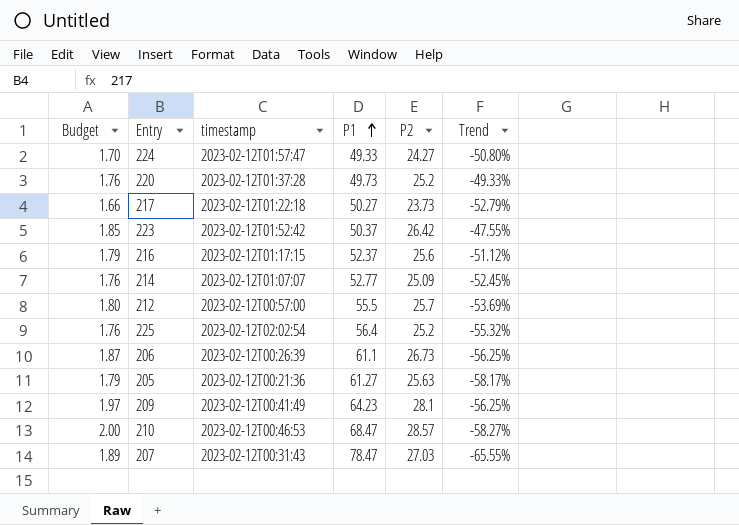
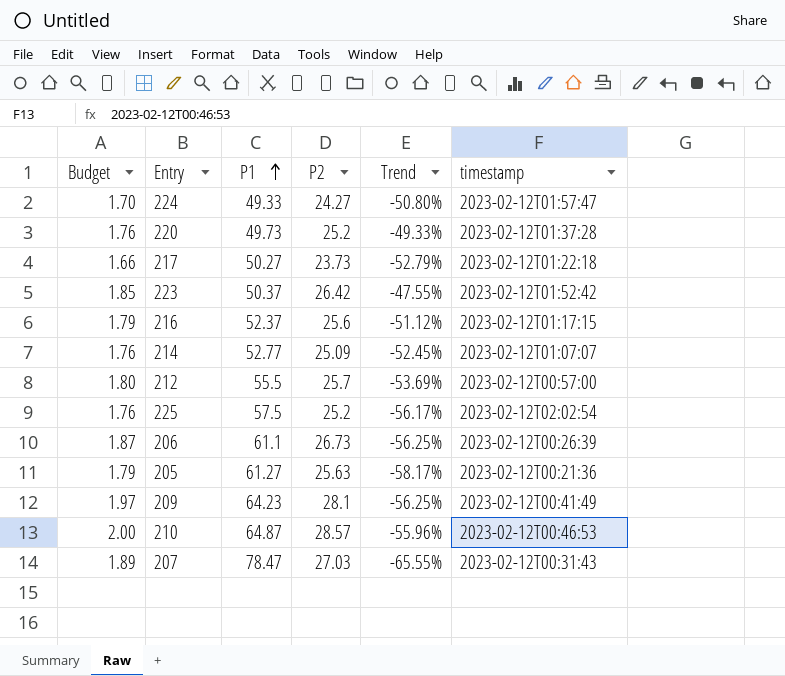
column timestamp | position: 3 -> 6
225 | P1: 56.4 -> 57.5
225 | Trend: -55.32% -> -56.17%
210 | P1: 68.47 -> 64.87
210 | Trend: -58.27% -> -55.96%

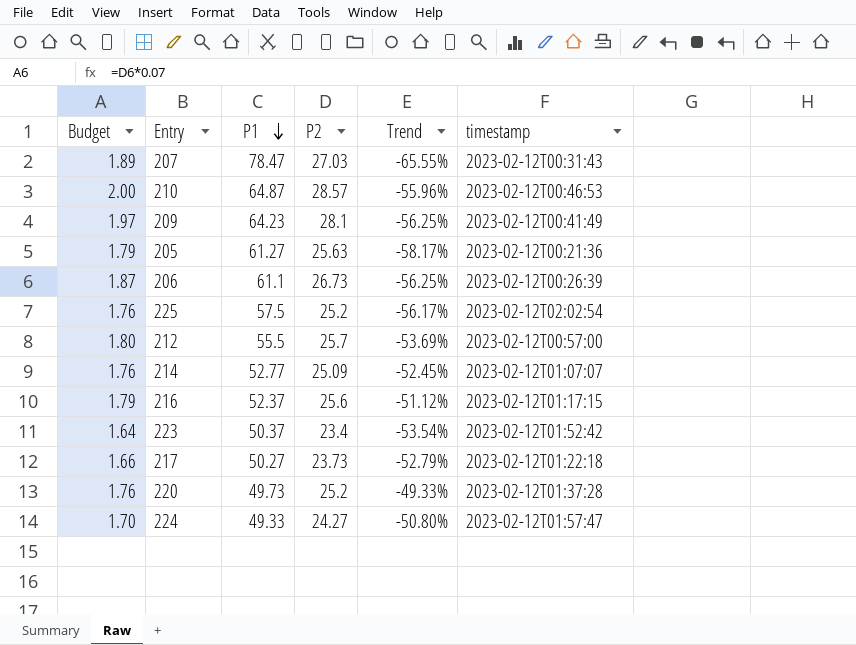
row order: P1 ascending -> P1 descending
223 | Budget: 1.85 -> 1.64
223 | P2: 26.42 -> 23.4
223 | Trend: -47.55% -> -53.54%

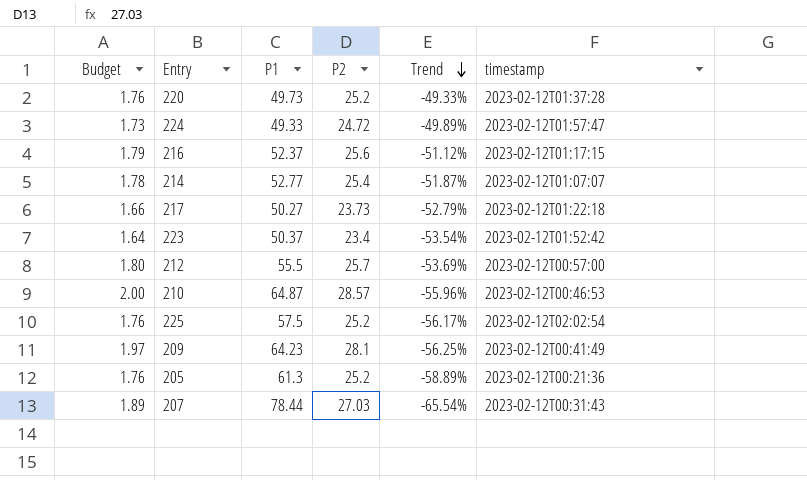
row order: P1 descending -> Trend descending
row 206: 1.87 | 61.1 | 26.73 | -56.25% | 2023-02-12T00:26:39 -> none
224 | Budget: 1.70 -> 1.73
224 | P2: 24.27 -> 24.72
224 | Trend: -50.80% -> -49.89%
214 | Budget: 1.76 -> 1.78
214 | P2: 25.09 -> 25.4
214 | Trend: -52.45% -> -51.87%
205 | Budget: 1.79 -> 1.76
205 | P1: 61.27 -> 61.3
205 | P2: 25.63 -> 25.2
205 | Trend: -58.17% -> -58.89%
207 | P1: 78.47 -> 78.44
207 | Trend: -65.55% -> -65.54%

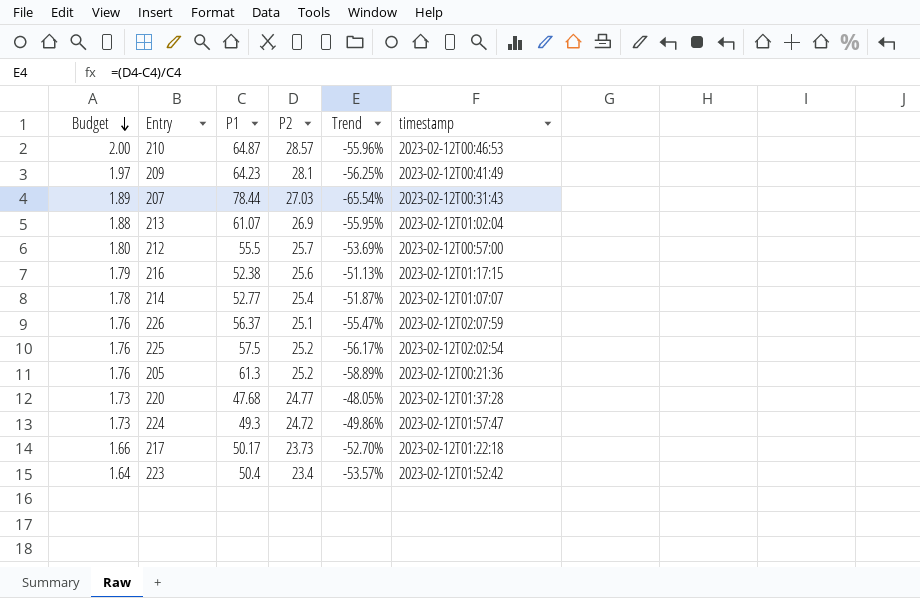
row order: Trend descending -> Budget descending
row 213: none -> 1.88 | 61.07 | 26.9 | -55.95% | 2023-02-12T01:02:04
216 | P1: 52.37 -> 52.38
216 | Trend: -51.12% -> -51.13%
row 226: none -> 1.76 | 56.37 | 25.1 | -55.47% | 2023-02-12T02:07:59
220 | Budget: 1.76 -> 1.73
220 | P1: 49.73 -> 47.68
220 | P2: 25.2 -> 24.77
220 | Trend: -49.33% -> -48.05%
224 | P1: 49.33 -> 49.3
224 | Trend: -49.89% -> -49.86%
217 | P1: 50.27 -> 50.17
217 | Trend: -52.79% -> -52.70%
223 | P1: 50.37 -> 50.4
223 | Trend: -53.54% -> -53.57%

